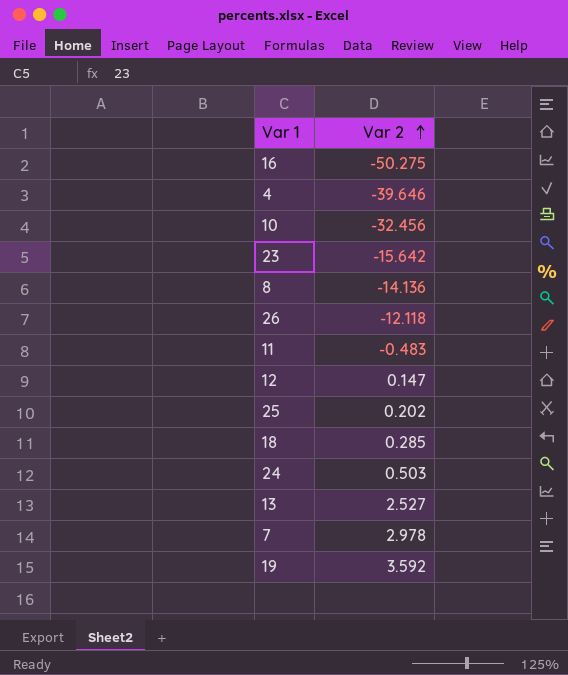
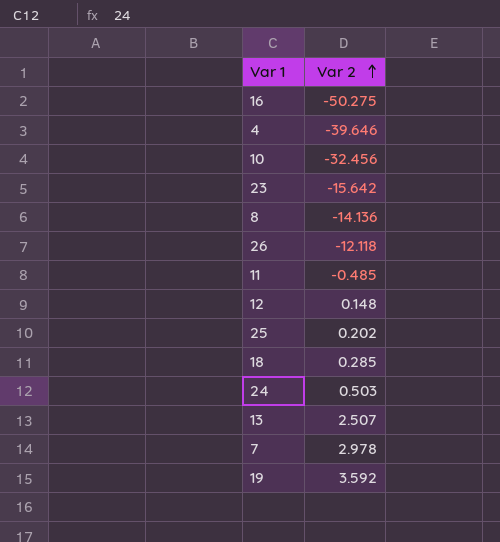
11 | Var 2: -0.483 -> -0.485
12 | Var 2: 0.147 -> 0.148
13 | Var 2: 2.527 -> 2.507

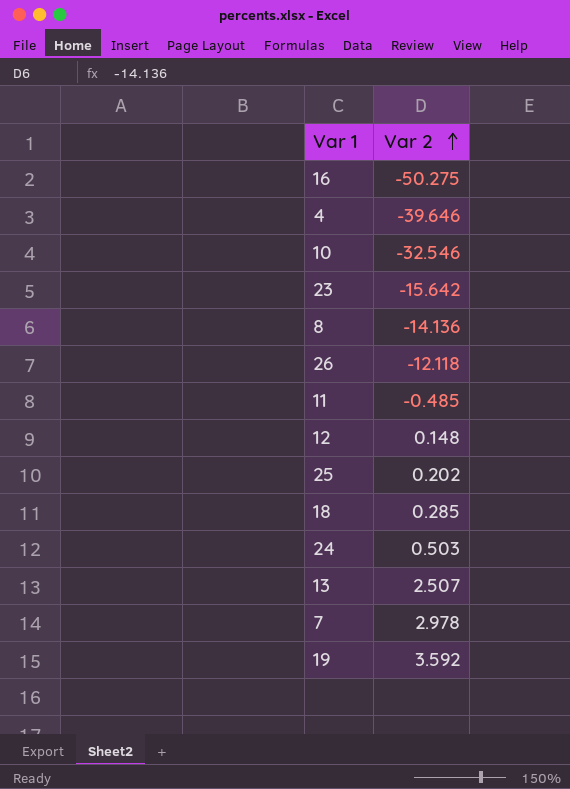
10 | Var 2: -32.456 -> -32.546

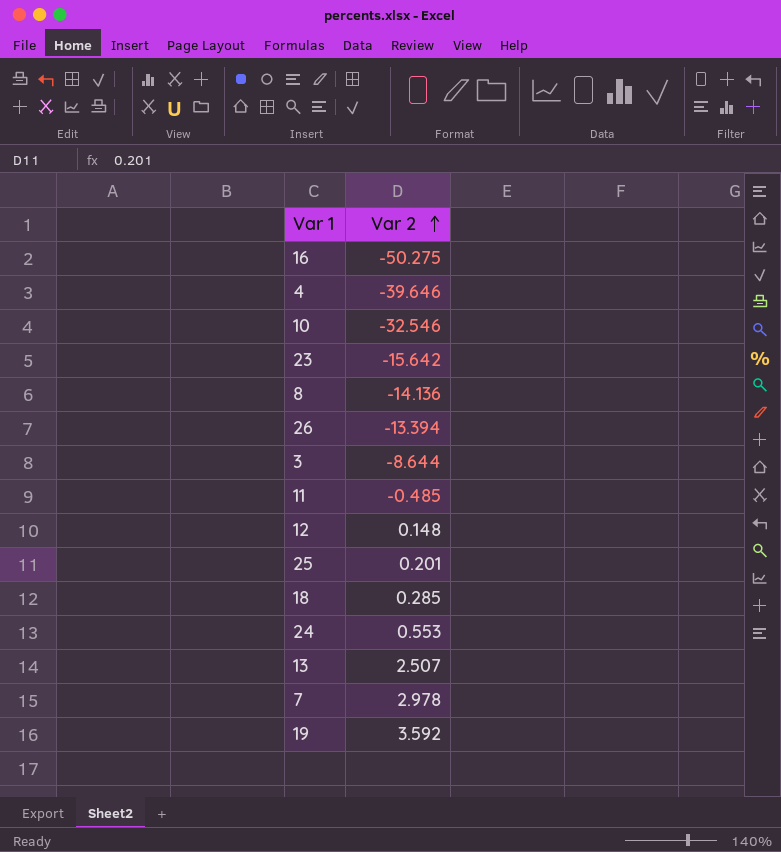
26 | Var 2: -12.118 -> -13.394
row 3: none -> -8.644
25 | Var 2: 0.202 -> 0.201
24 | Var 2: 0.503 -> 0.553

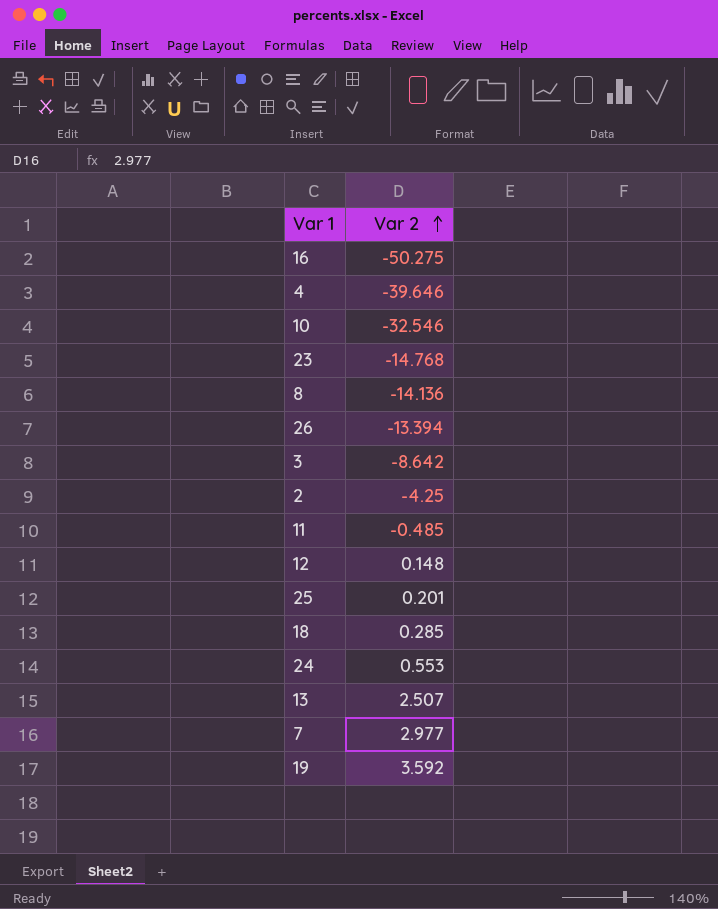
23 | Var 2: -15.642 -> -14.768
3 | Var 2: -8.644 -> -8.642
row 2: none -> -4.25
7 | Var 2: 2.978 -> 2.977

